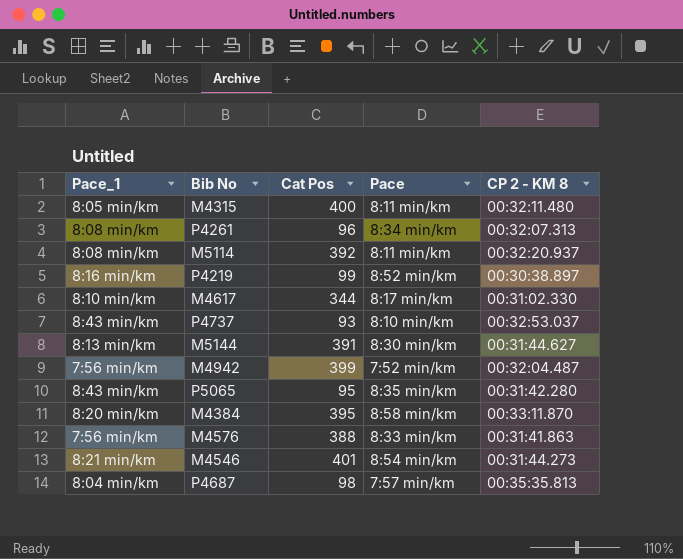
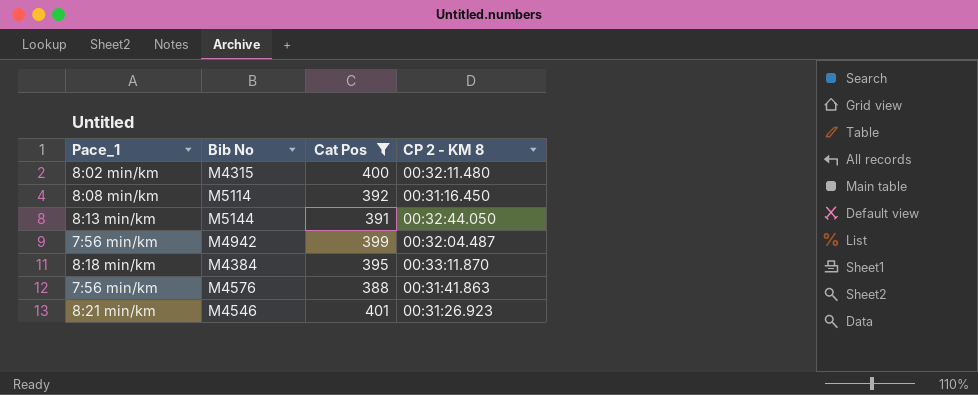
filter: none -> Cat Pos >= 388
column Pace | position: 4 -> none
M4315 | Pace_1: 8:05 min/km -> 8:02 min/km
M5114 | CP 2 - KM 8: 00:32:20.937 -> 00:31:16.450
M5144 | CP 2 - KM 8: 00:31:44.627 -> 00:32:44.050
M4384 | Pace_1: 8:20 min/km -> 8:18 min/km
M4546 | CP 2 - KM 8: 00:31:44.273 -> 00:31:26.923

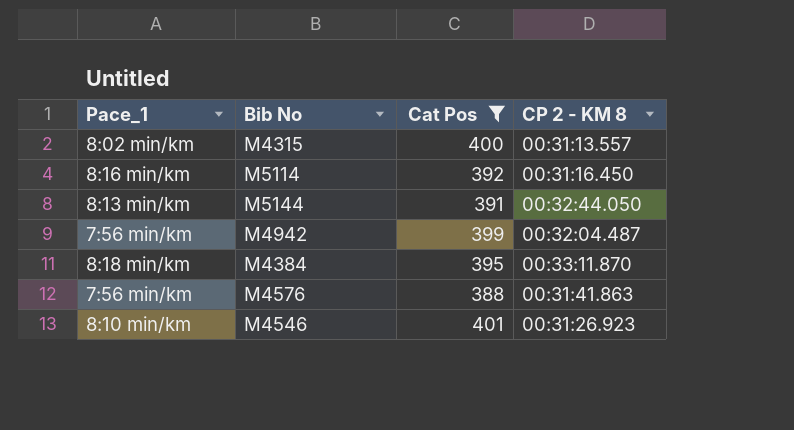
M4315 | CP 2 - KM 8: 00:32:11.480 -> 00:31:13.557
M5114 | Pace_1: 8:08 min/km -> 8:16 min/km
M4546 | Pace_1: 8:21 min/km -> 8:10 min/km

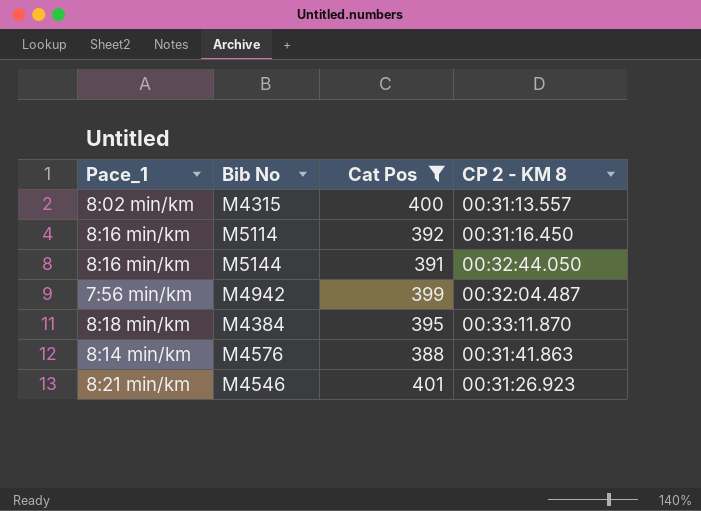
M5144 | Pace_1: 8:13 min/km -> 8:16 min/km
M4576 | Pace_1: 7:56 min/km -> 8:14 min/km
M4546 | Pace_1: 8:10 min/km -> 8:21 min/km

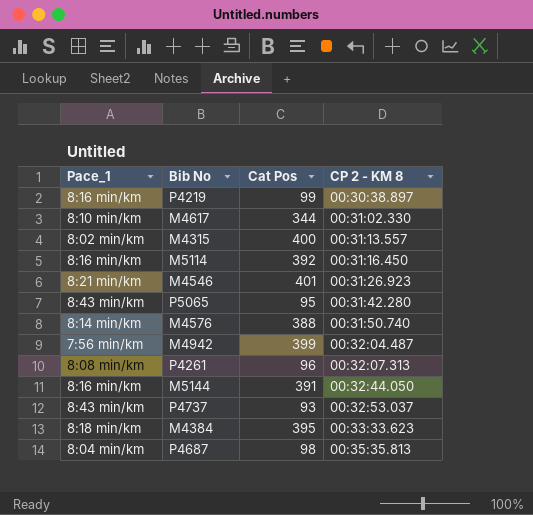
filter: Cat Pos >= 388 -> none
row order: none -> CP 2 - KM 8 ascending
M4576 | CP 2 - KM 8: 00:31:41.863 -> 00:31:50.740
M4384 | CP 2 - KM 8: 00:33:11.870 -> 00:33:33.623

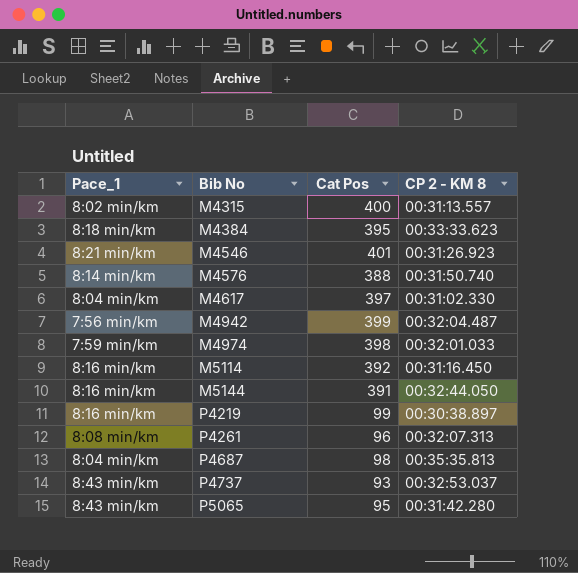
row order: CP 2 - KM 8 ascending -> Bib No ascending
M4617 | Pace_1: 8:10 min/km -> 8:04 min/km
M4617 | Cat Pos: 344 -> 397
row M4974: none -> 7:59 min/km | 398 | 00:32:01.033

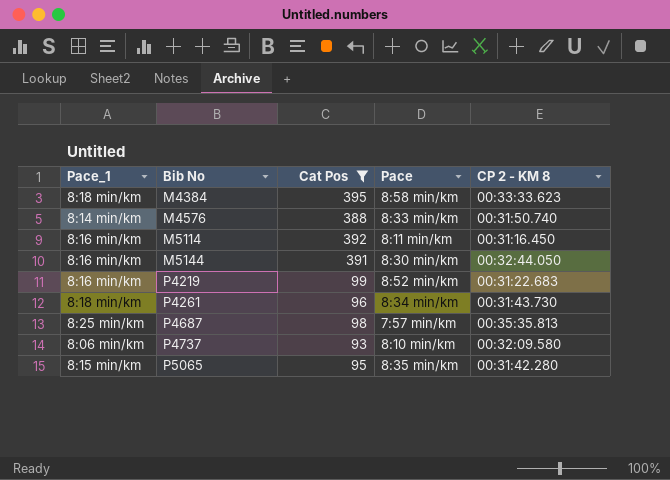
filter: none -> Cat Pos <= 395
column Pace | position: none -> 4
P4219 | CP 2 - KM 8: 00:30:38.897 -> 00:31:22.683
P4261 | Pace_1: 8:08 min/km -> 8:18 min/km
P4261 | CP 2 - KM 8: 00:32:07.313 -> 00:31:43.730
P4687 | Pace_1: 8:04 min/km -> 8:25 min/km
P4737 | Pace_1: 8:43 min/km -> 8:06 min/km
P4737 | CP 2 - KM 8: 00:32:53.037 -> 00:32:09.580
P5065 | Pace_1: 8:43 min/km -> 8:15 min/km

